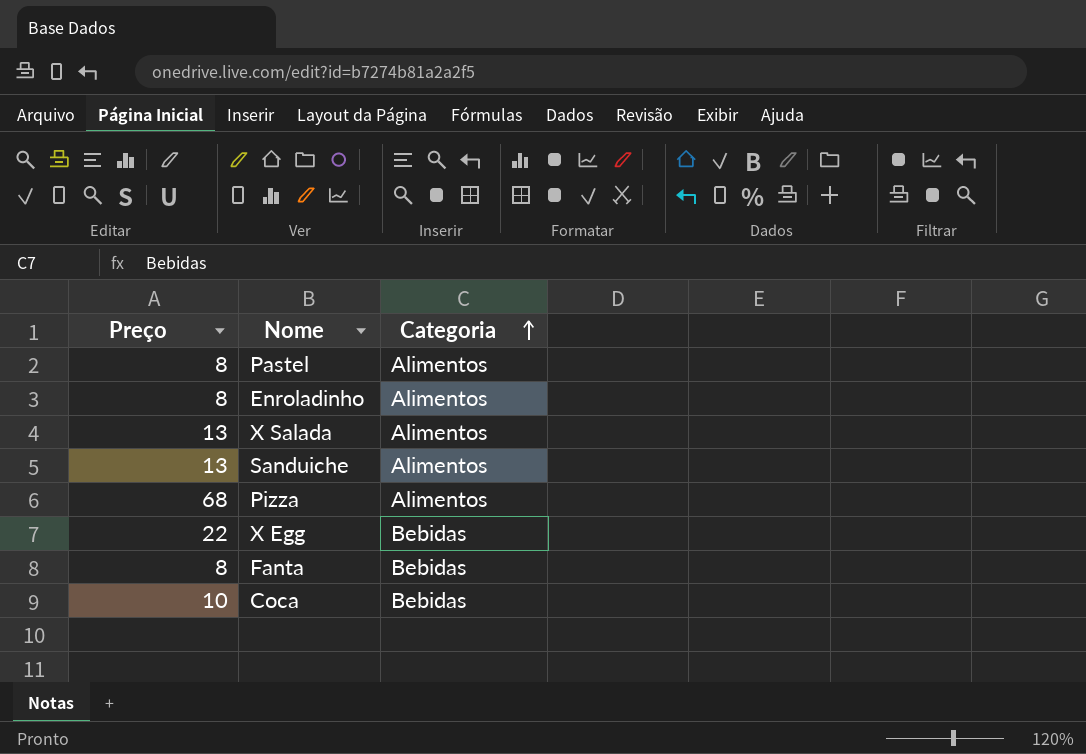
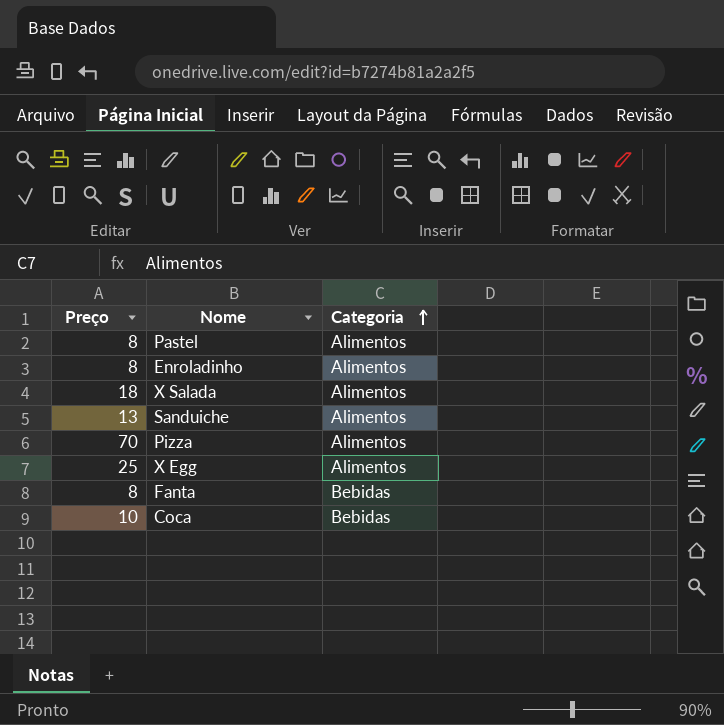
X Salada | Preço: 13 -> 18
Pizza | Preço: 68 -> 70
X Egg | Preço: 22 -> 25
X Egg | Categoria: Bebidas -> Alimentos

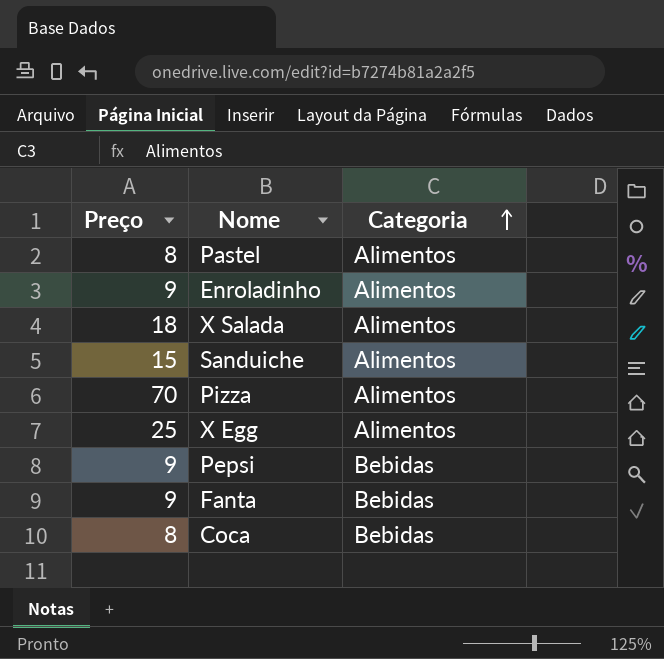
Enroladinho | Preço: 8 -> 9
Sanduiche | Preço: 13 -> 15
row Pepsi: none -> 9 | Bebidas
Fanta | Preço: 8 -> 9
Coca | Preço: 10 -> 8

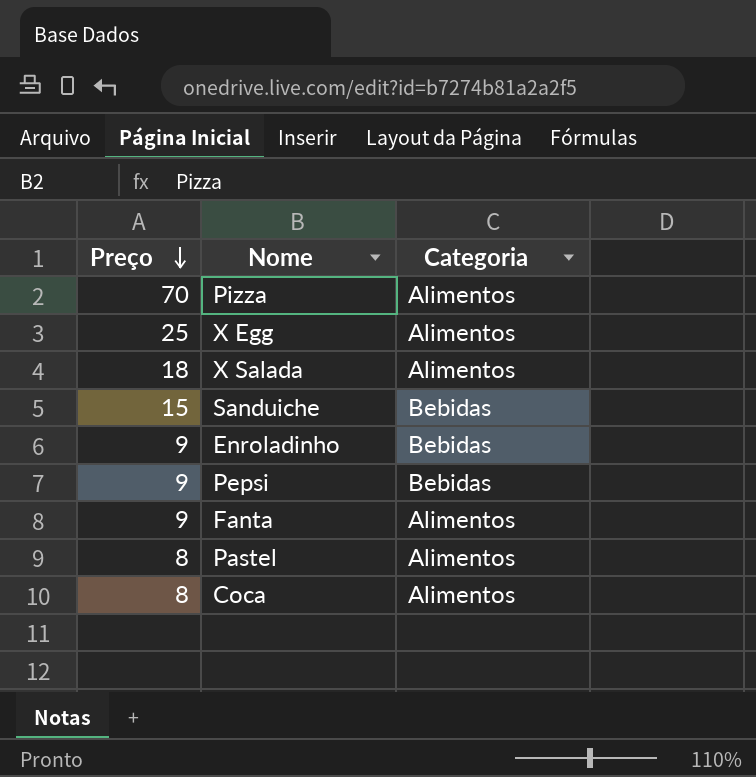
row order: Categoria ascending -> Preço descending
Sanduiche | Categoria: Alimentos -> Bebidas
Enroladinho | Categoria: Alimentos -> Bebidas
Fanta | Categoria: Bebidas -> Alimentos
Coca | Categoria: Bebidas -> Alimentos

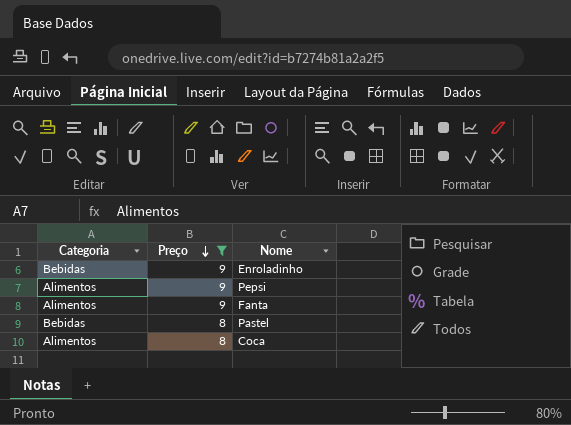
filter: none -> Preço <= 9
column Categoria | position: 3 -> 1
Pepsi | Categoria: Bebidas -> Alimentos
Pastel | Categoria: Alimentos -> Bebidas

